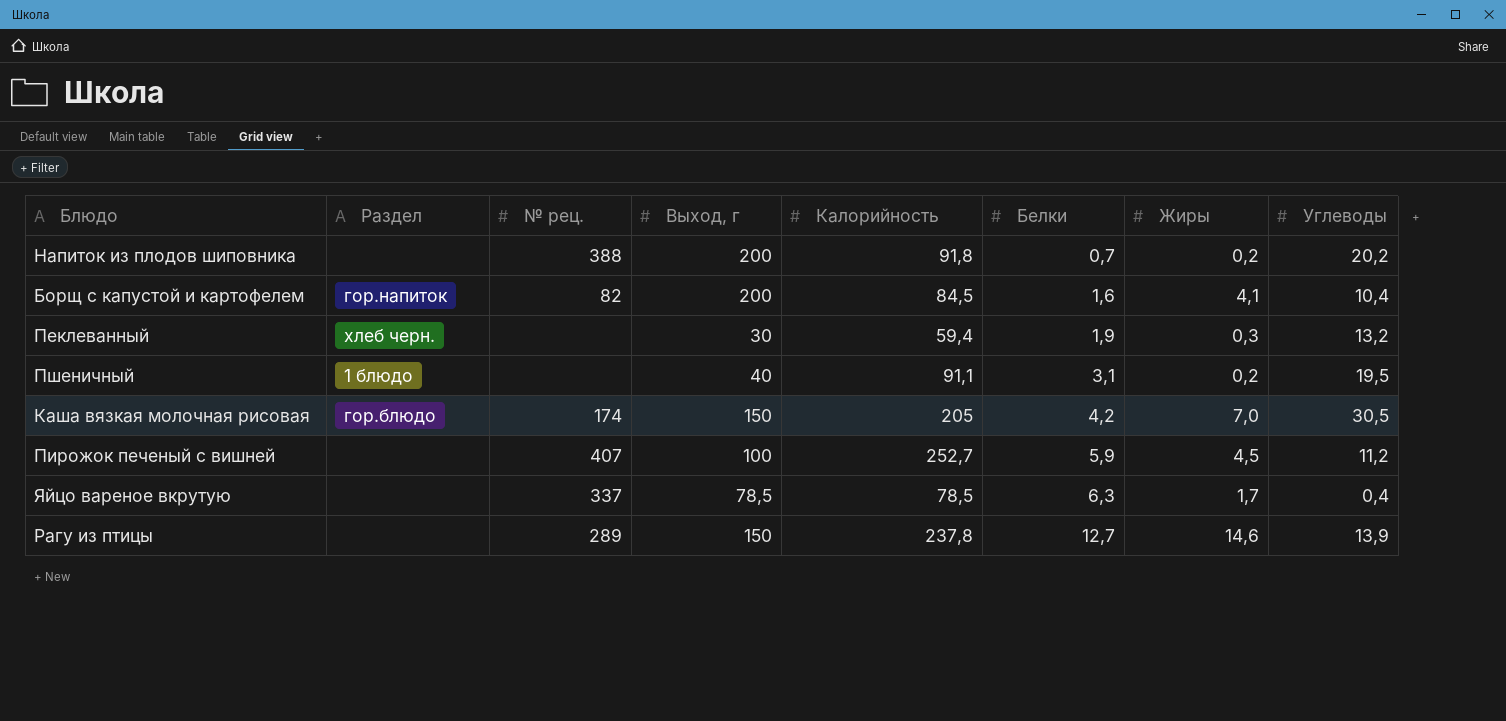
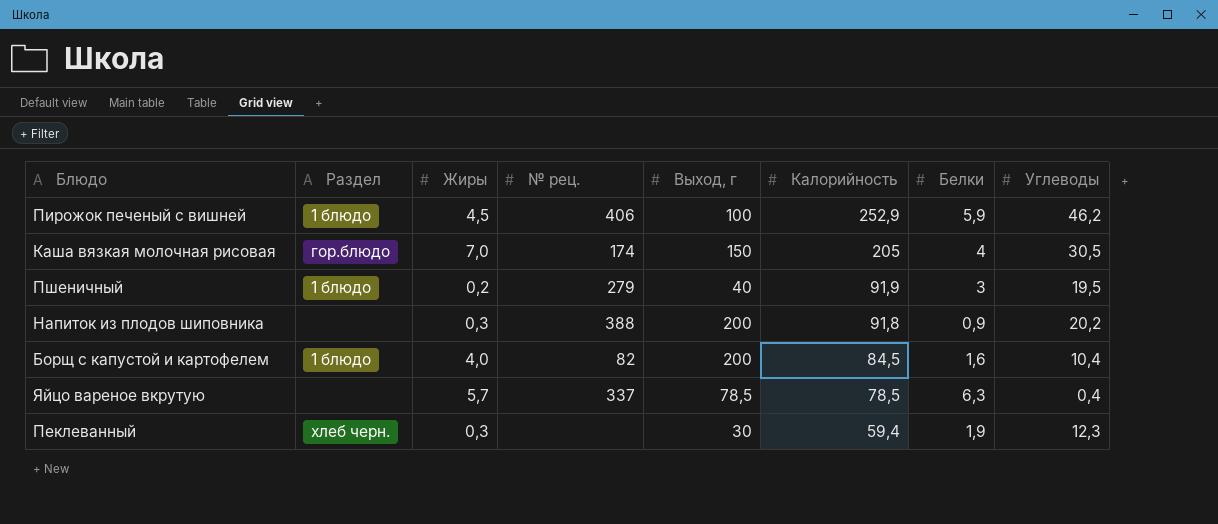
row order: Белки ascending -> Калорийность descending
column Жиры | position: 7 -> 3
row Рагу из птицы: none | 289 | 150 | 237,8 | 12,7 | 14,6 | 13,9 -> none
Пирожок печеный с вишней | Раздел: none -> 1 блюдо
Пирожок печеный с вишней | № рец.: 407 -> 406
Пирожок печеный с вишней | Калорийность: 252,7 -> 252,9
Пирожок печеный с вишней | Углеводы: 11,2 -> 46,2
Каша вязкая молочная рисовая | Белки: 4,2 -> 4
Пшеничный | № рец.: none -> 279
Пшеничный | Калорийность: 91,1 -> 91,9
Пшеничный | Белки: 3,1 -> 3
Напиток из плодов шиповника | Жиры: 0,2 -> 0,3
Напиток из плодов шиповника | Белки: 0,7 -> 0,9
Борщ с капустой и картофелем | Раздел: гор.напиток -> 1 блюдо
Борщ с капустой и картофелем | Жиры: 4,1 -> 4,0
Яйцо вареное вкрутую | Жиры: 1,7 -> 5,7
Пеклеванный | Углеводы: 13,2 -> 12,3

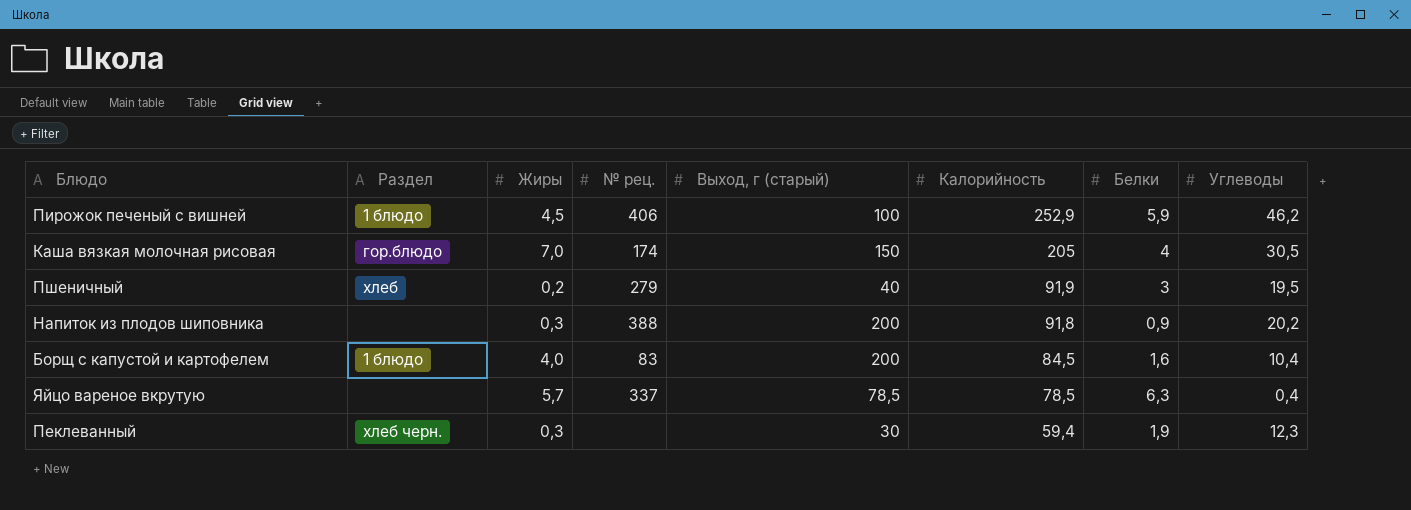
column name: Выход, г -> Выход, г (старый)
Пшеничный | Раздел: 1 блюдо -> хлеб
Борщ с капустой и картофелем | № рец.: 82 -> 83

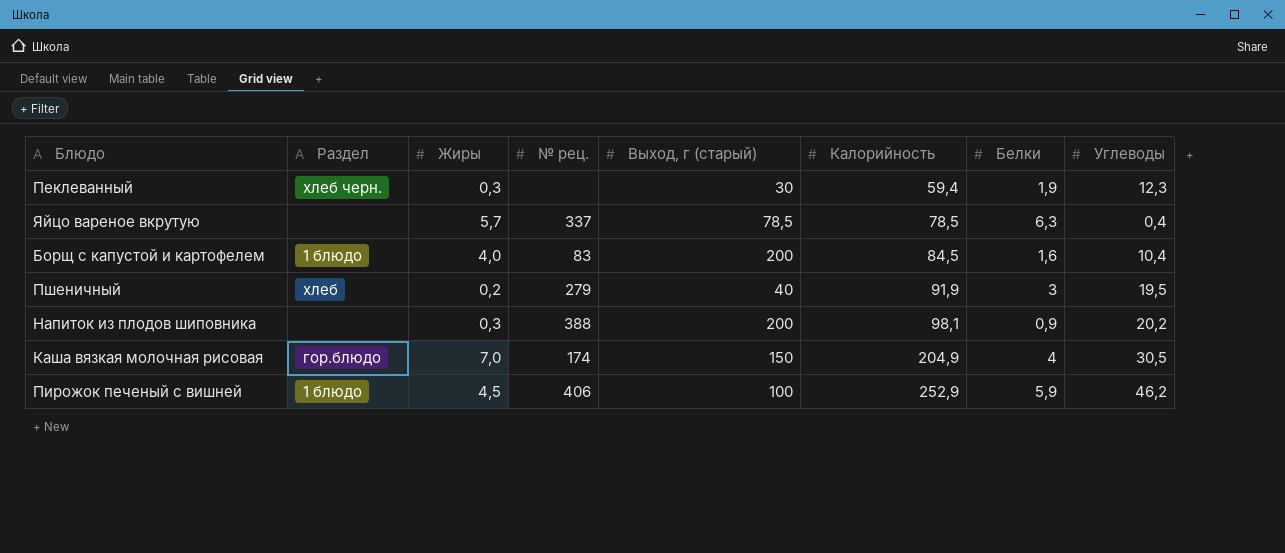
row order: Калорийность descending -> Калорийность ascending
Напиток из плодов шиповника | Калорийность: 91,8 -> 98,1
Каша вязкая молочная рисовая | Калорийность: 205 -> 204,9

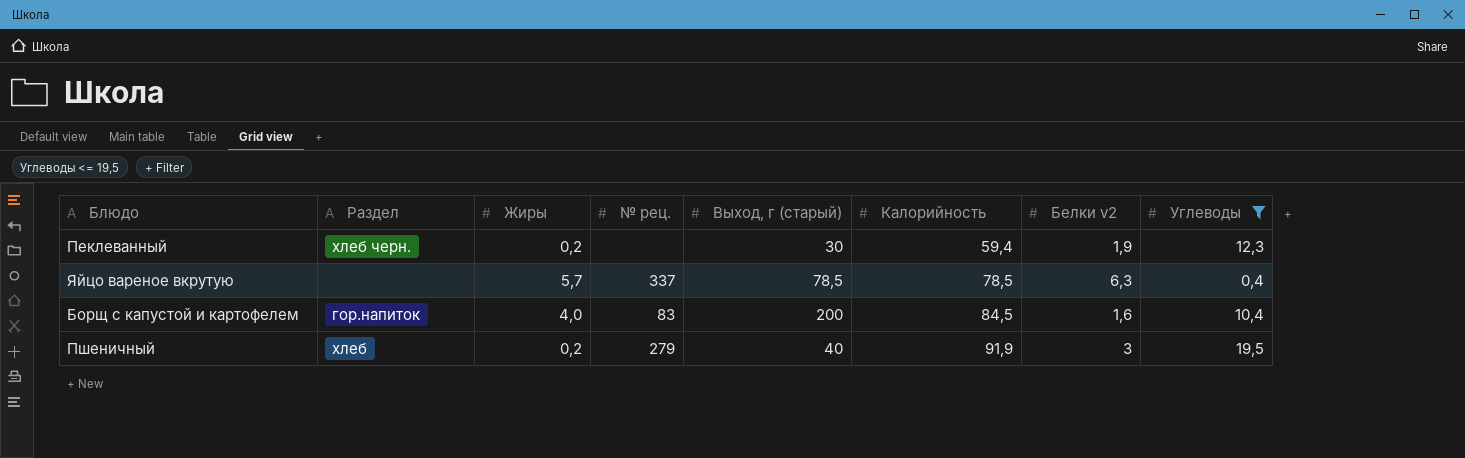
filter: none -> Углеводы <= 19,5
column name: Белки -> Белки v2
Пеклеванный | Жиры: 0,3 -> 0,2
Борщ с капустой и картофелем | Раздел: 1 блюдо -> гор.напиток

